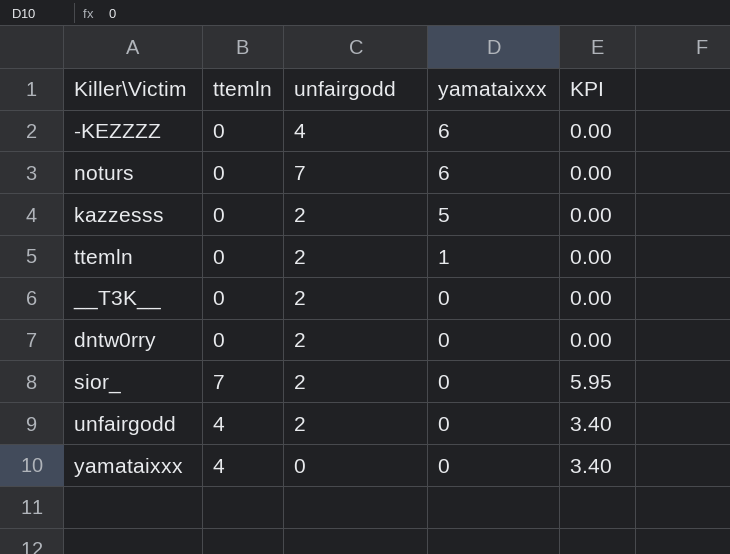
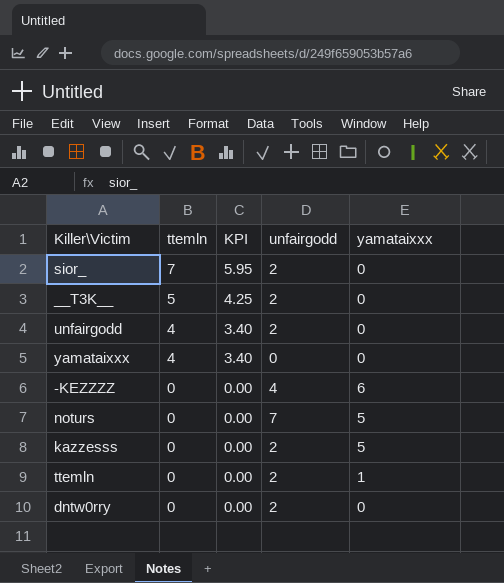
row order: yamataixxx descending -> ttemln descending
column KPI | position: 5 -> 3
__T3K__ | ttemln: 0 -> 5
__T3K__ | KPI: 0.00 -> 4.25
noturs | yamataixxx: 6 -> 5

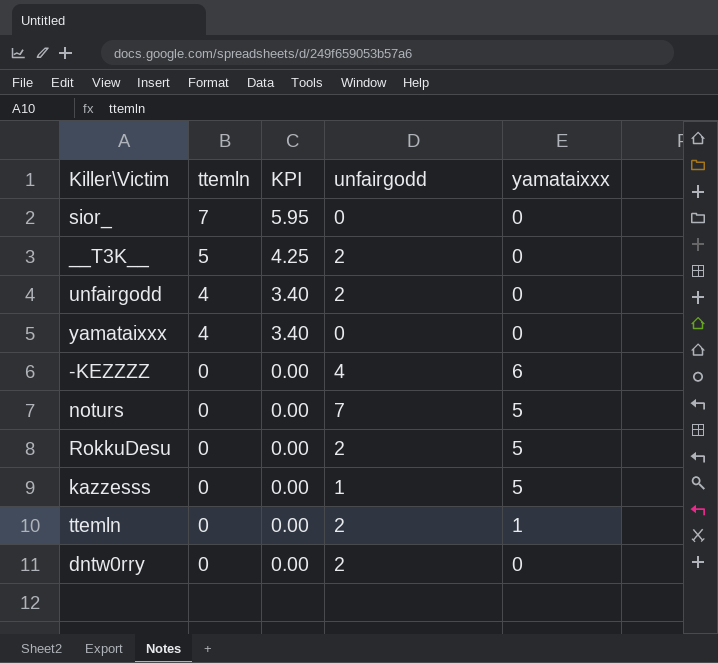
sior_ | unfairgodd: 2 -> 0
row RokkuDesu: none -> 0 | 0.00 | 2 | 5
kazzesss | unfairgodd: 2 -> 1

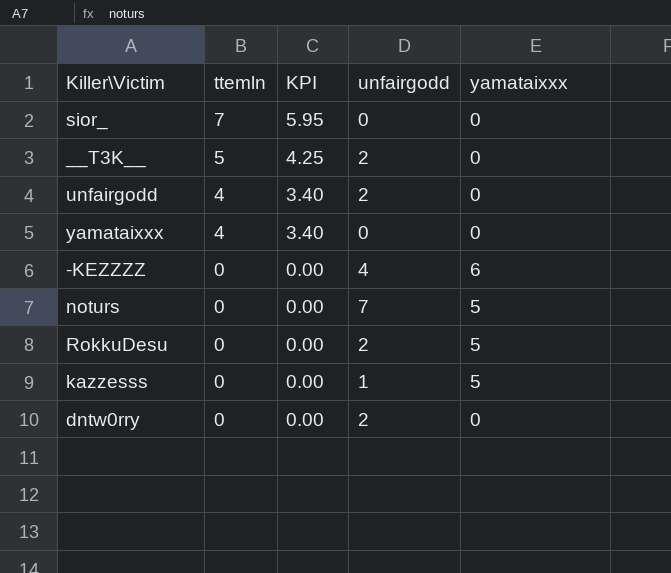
row ttemln: 0 | 0.00 | 2 | 1 -> none

